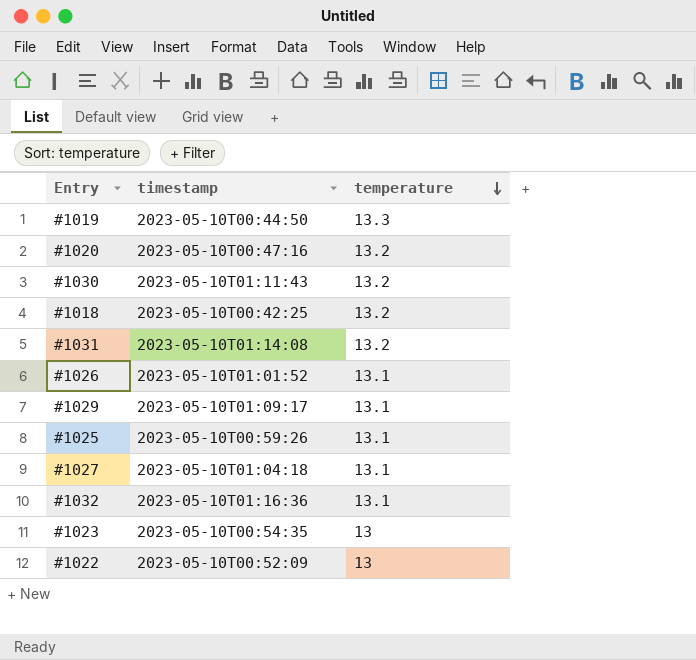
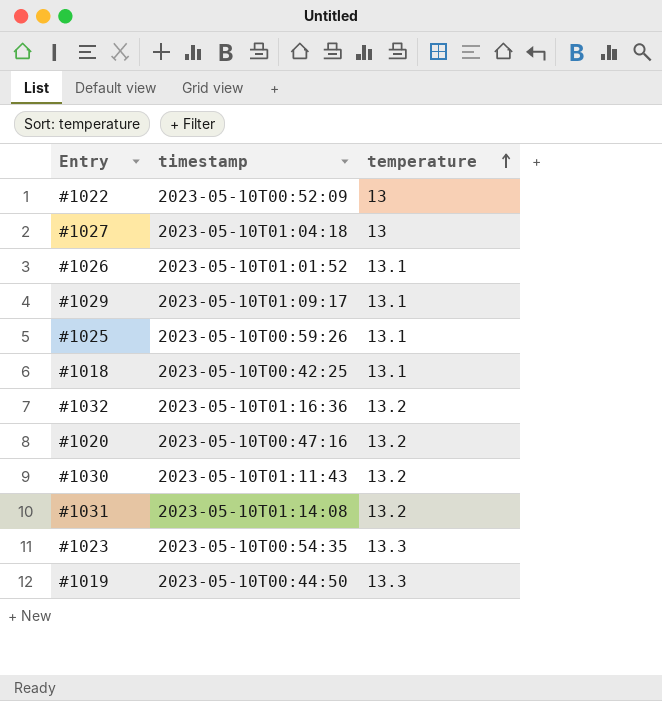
row order: temperature descending -> temperature ascending
#1027 | temperature: 13.1 -> 13
#1018 | temperature: 13.2 -> 13.1
#1032 | temperature: 13.1 -> 13.2
#1023 | temperature: 13 -> 13.3

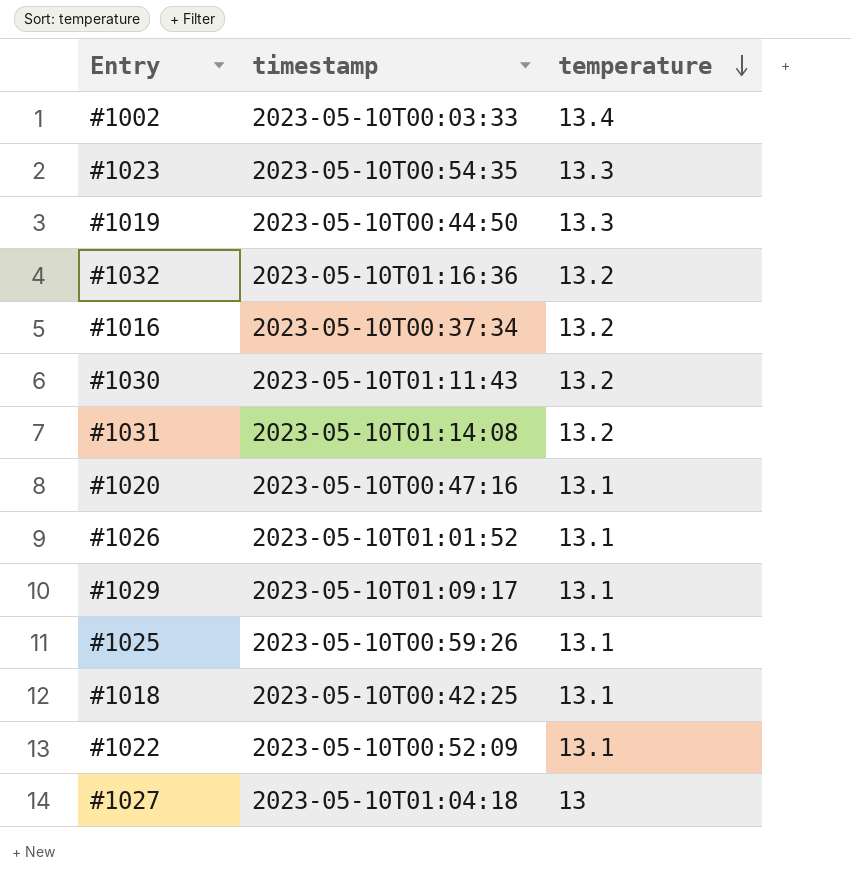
row order: temperature ascending -> temperature descending
row #1002: none -> 2023-05-10T00:03:33 | 13.4
row #1016: none -> 2023-05-10T00:37:34 | 13.2
#1020 | temperature: 13.2 -> 13.1
#1022 | temperature: 13 -> 13.1

